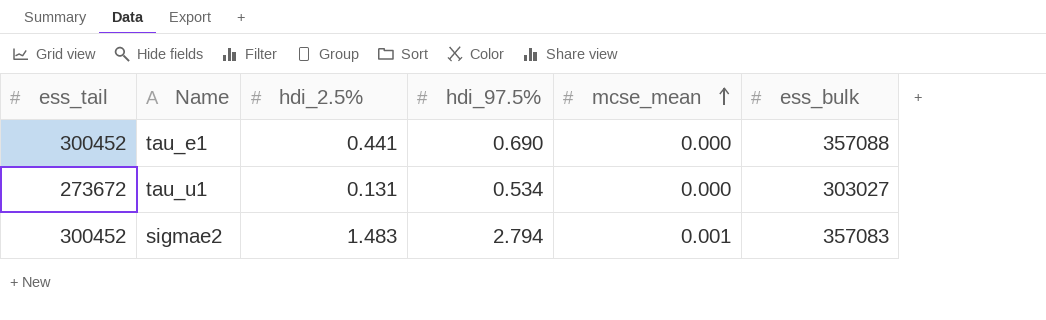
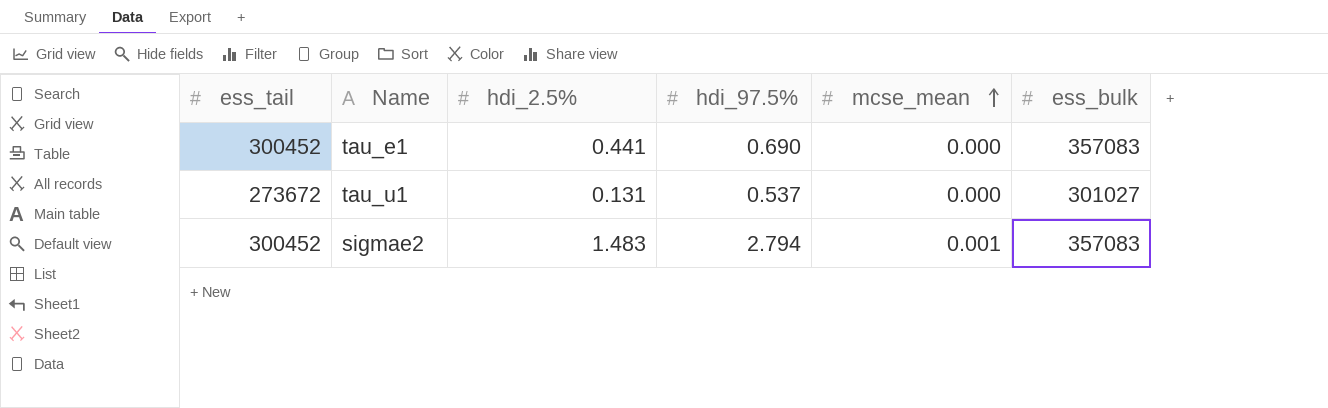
tau_e1 | ess_bulk: 357088 -> 357083
tau_u1 | hdi_97.5%: 0.534 -> 0.537
tau_u1 | ess_bulk: 303027 -> 301027

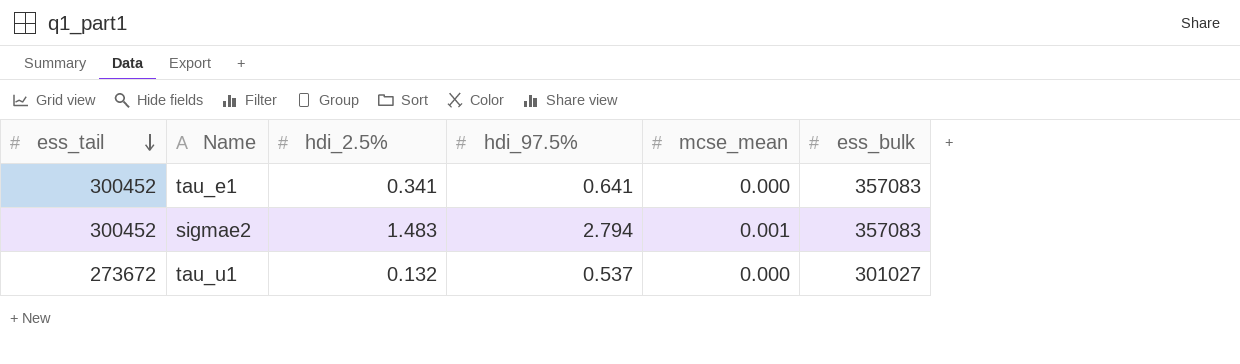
row order: mcse_mean ascending -> ess_tail descending
tau_e1 | hdi_2.5%: 0.441 -> 0.341
tau_e1 | hdi_97.5%: 0.690 -> 0.641
tau_u1 | hdi_2.5%: 0.131 -> 0.132

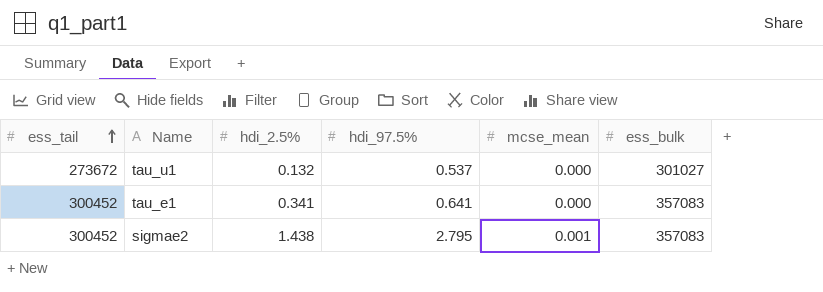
row order: ess_tail descending -> ess_tail ascending
sigmae2 | hdi_2.5%: 1.483 -> 1.438
sigmae2 | hdi_97.5%: 2.794 -> 2.795

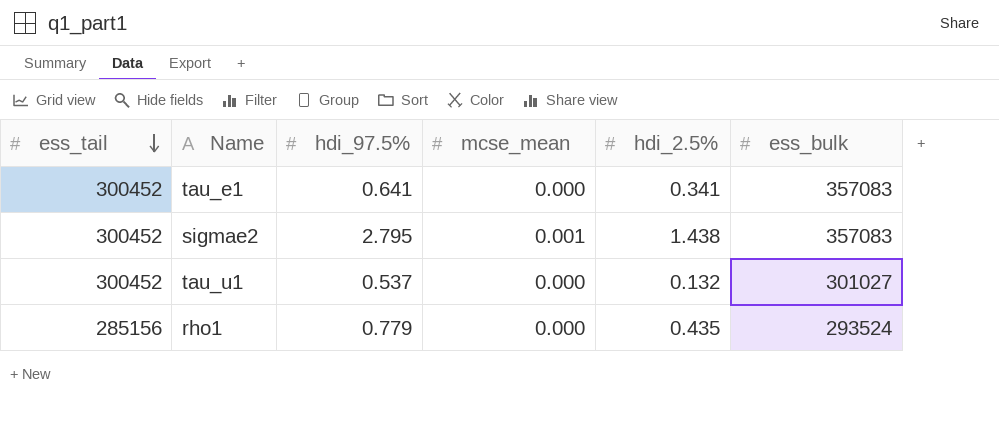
row order: ess_tail ascending -> ess_tail descending
column hdi_2.5% | position: 3 -> 5
tau_u1 | ess_tail: 273672 -> 300452
row rho1: none -> 285156 | 0.779 | 0.000 | 0.435 | 293524

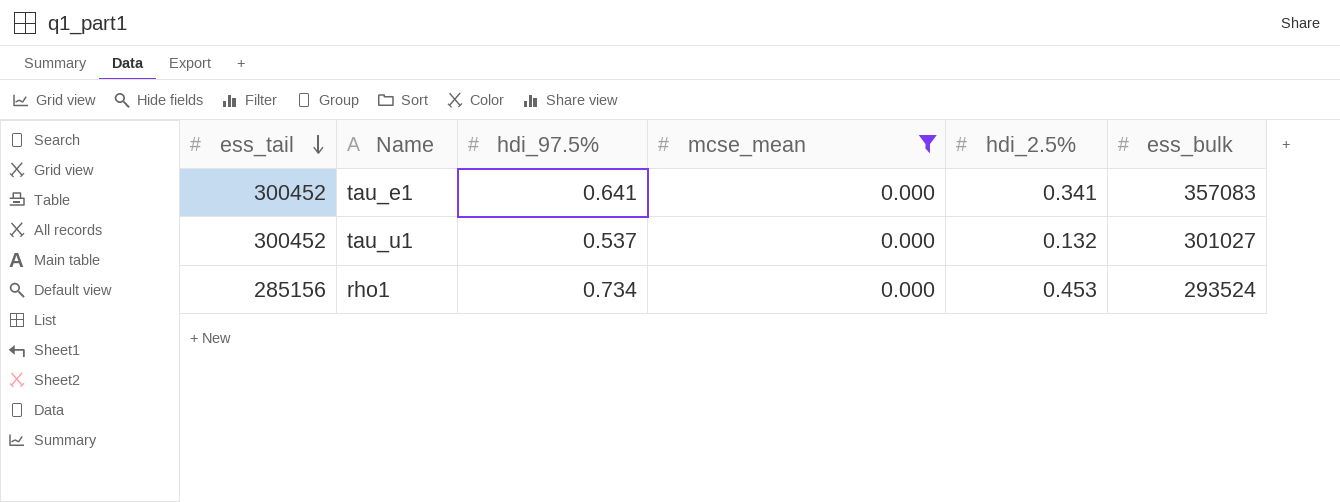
filter: none -> mcse_mean = 0.000
rho1 | hdi_97.5%: 0.779 -> 0.734
rho1 | hdi_2.5%: 0.435 -> 0.453

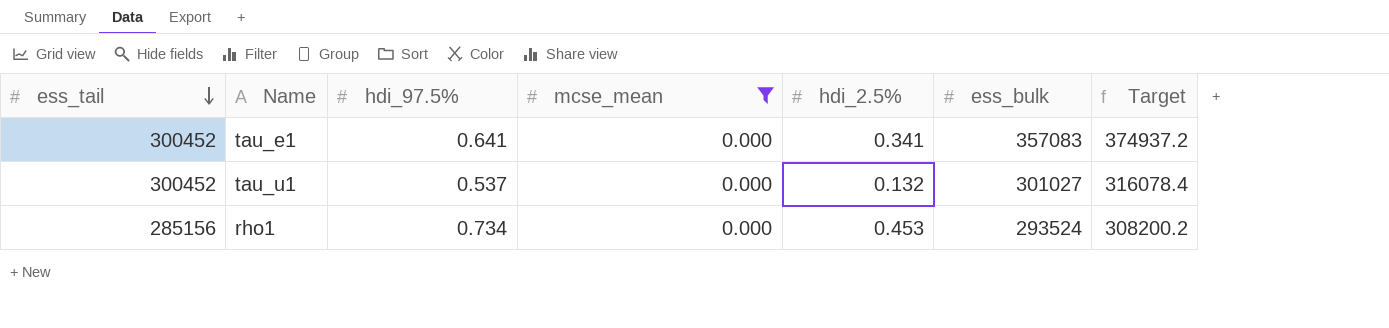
column Target | formula: none -> [ess_bulk] * 1.05

